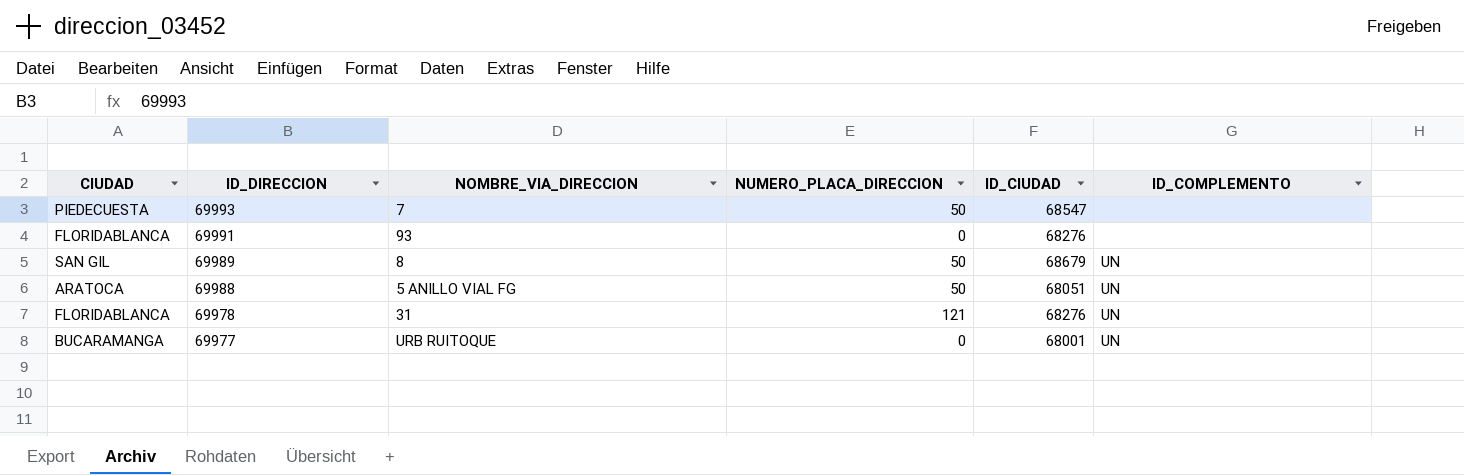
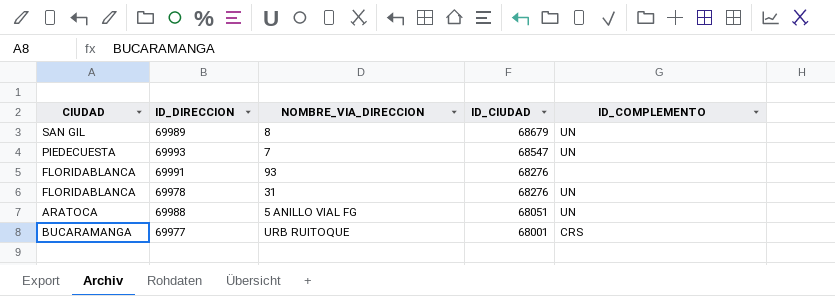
row order: ID_DIRECCION descending -> ID_CIUDAD descending
column NUMERO_PLACA_DIRECCION | position: 4 -> none
69993 | ID_COMPLEMENTO: none -> UN
69977 | ID_COMPLEMENTO: UN -> CRS

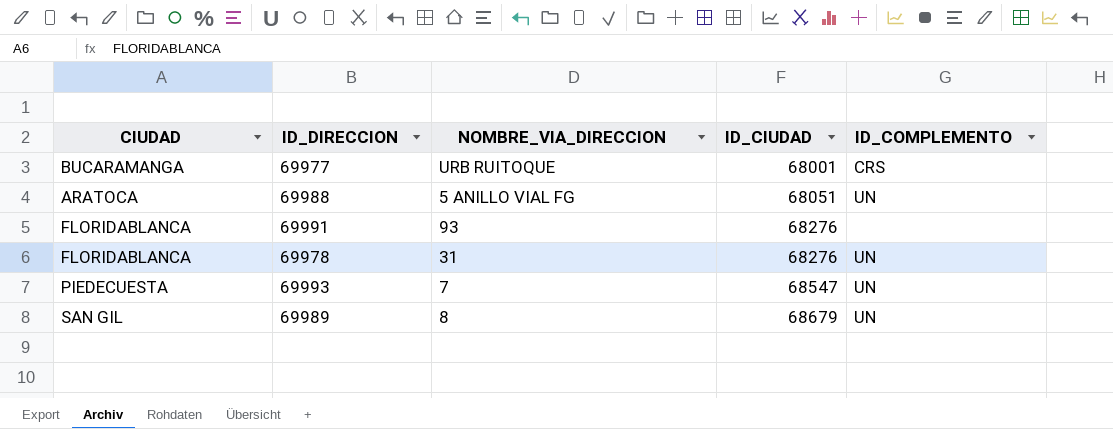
row order: ID_CIUDAD descending -> ID_CIUDAD ascending

